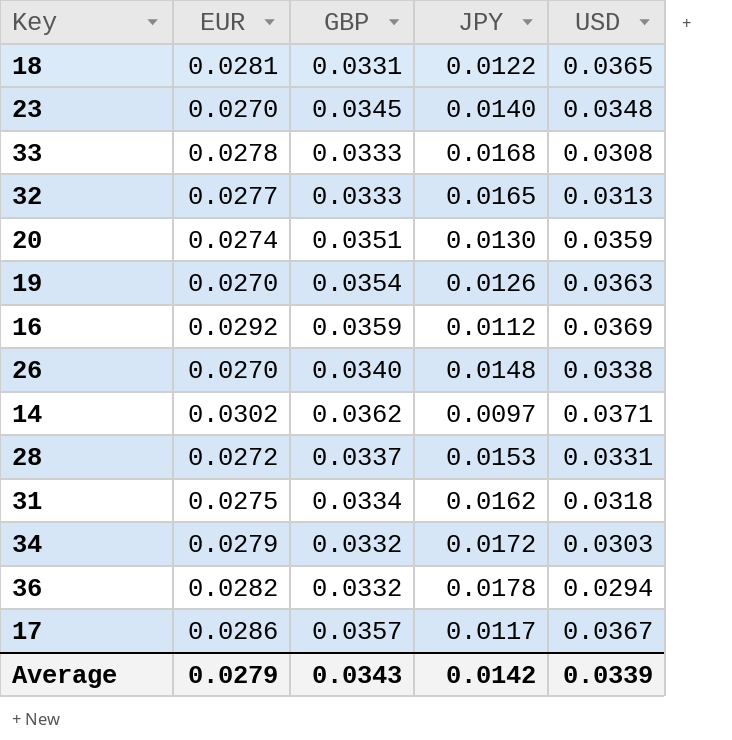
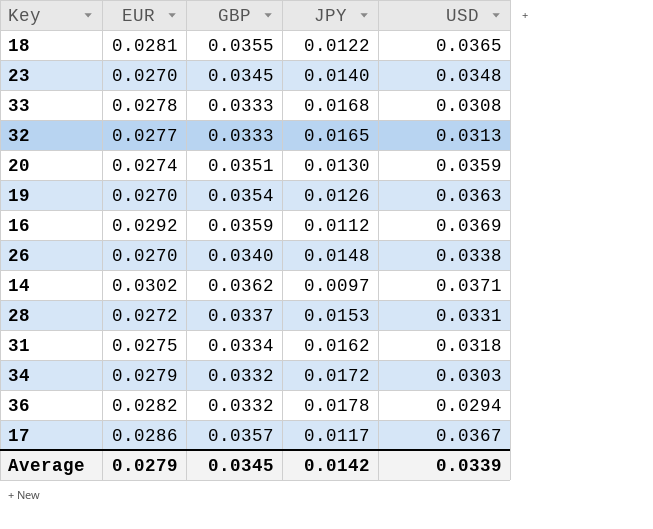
18 | GBP: 0.0331 -> 0.0355
Average | GBP: 0.0343 -> 0.0345

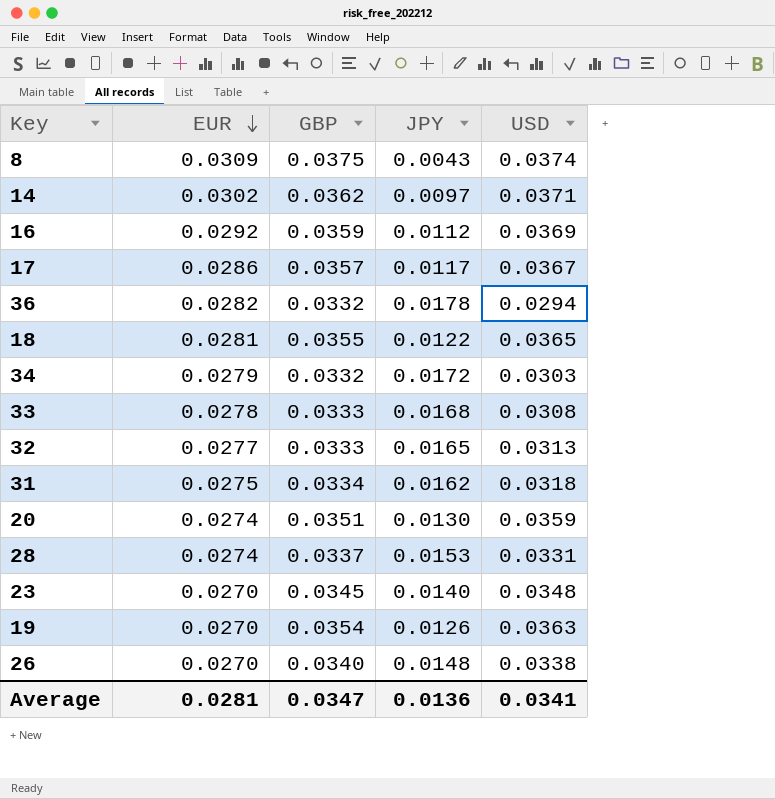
row order: none -> EUR descending
row 8: none -> 0.0309 | 0.0375 | 0.0043 | 0.0374
28 | EUR: 0.0272 -> 0.0274
Average | EUR: 0.0279 -> 0.0281
Average | GBP: 0.0345 -> 0.0347
Average | JPY: 0.0142 -> 0.0136
Average | USD: 0.0339 -> 0.0341

